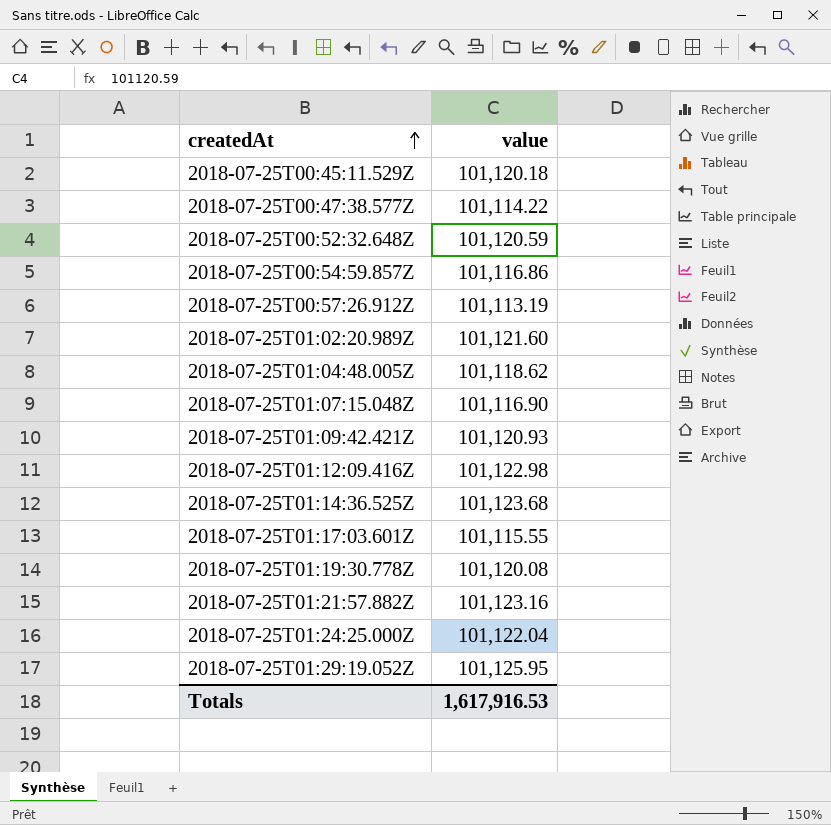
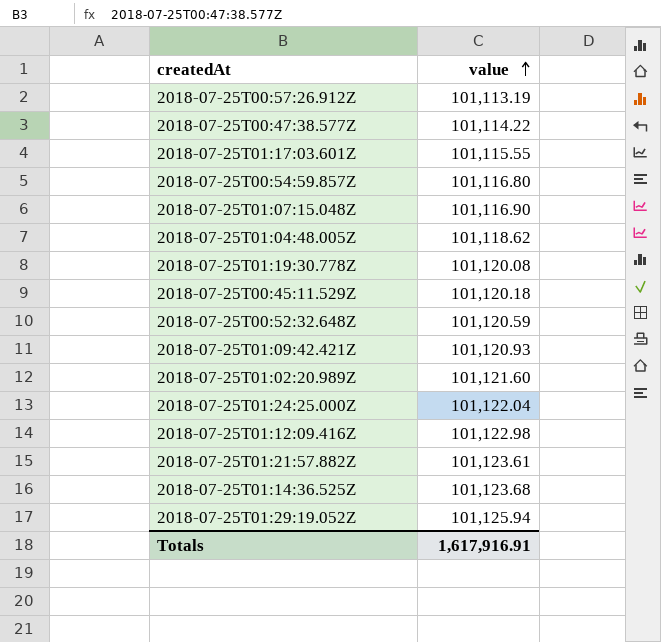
row order: createdAt ascending -> value ascending
2018-07-25T00:54:59.857Z | value: 101,116.86 -> 101,116.80
2018-07-25T01:21:57.882Z | value: 101,123.16 -> 101,123.61
2018-07-25T01:29:19.052Z | value: 101,125.95 -> 101,125.94
Totals | value: 1,617,916.53 -> 1,617,916.91

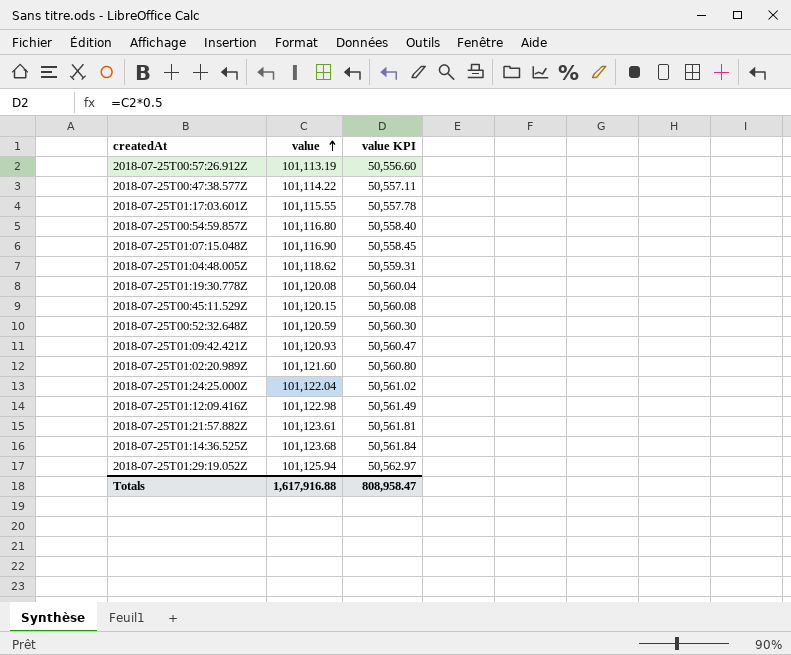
column value KPI | formula: none -> [value] * 0.5
2018-07-25T00:45:11.529Z | value: 101,120.18 -> 101,120.15
Totals | value: 1,617,916.91 -> 1,617,916.88

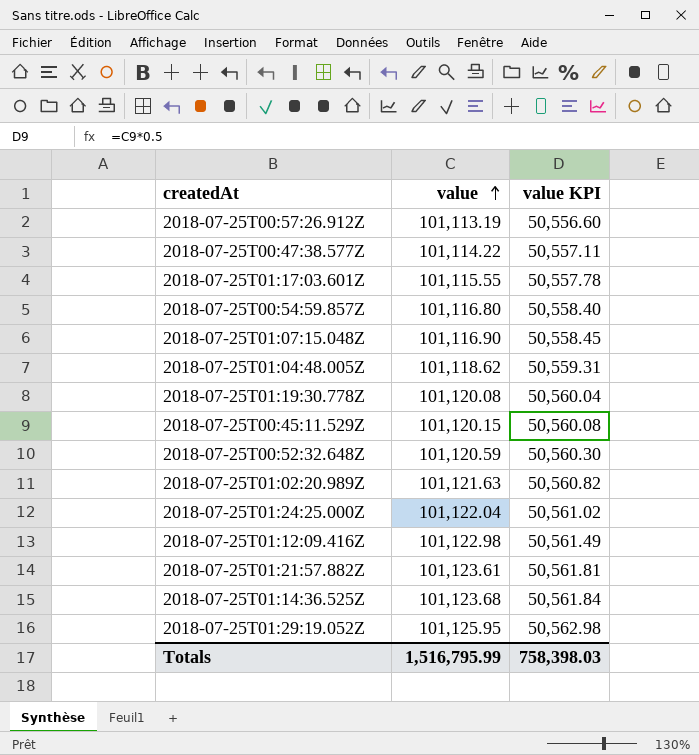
row 2018-07-25T01:09:42.421Z: 101,120.93 | 50,560.47 -> none
2018-07-25T01:02:20.989Z | value: 101,121.60 -> 101,121.63
2018-07-25T01:02:20.989Z | value KPI: 50,560.80 -> 50,560.82
2018-07-25T01:29:19.052Z | value: 101,125.94 -> 101,125.95
2018-07-25T01:29:19.052Z | value KPI: 50,562.97 -> 50,562.98
Totals | value: 1,617,916.88 -> 1,516,795.99
Totals | value KPI: 808,958.47 -> 758,398.03

